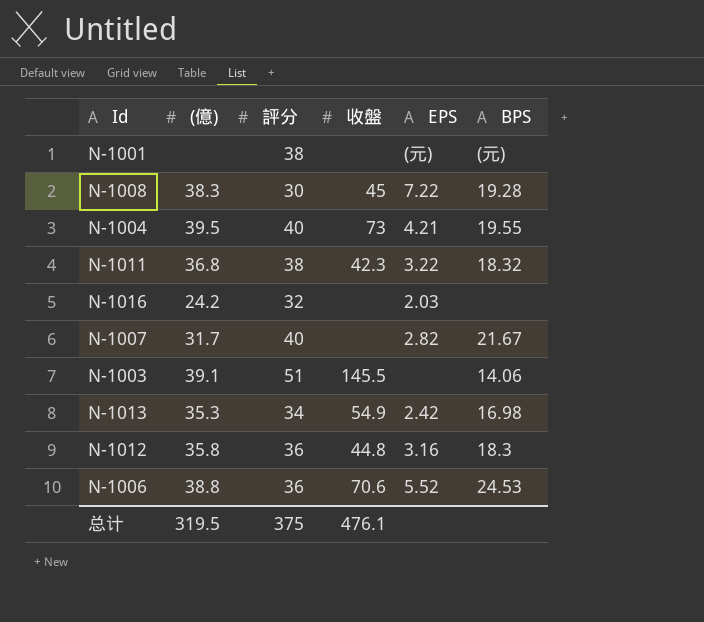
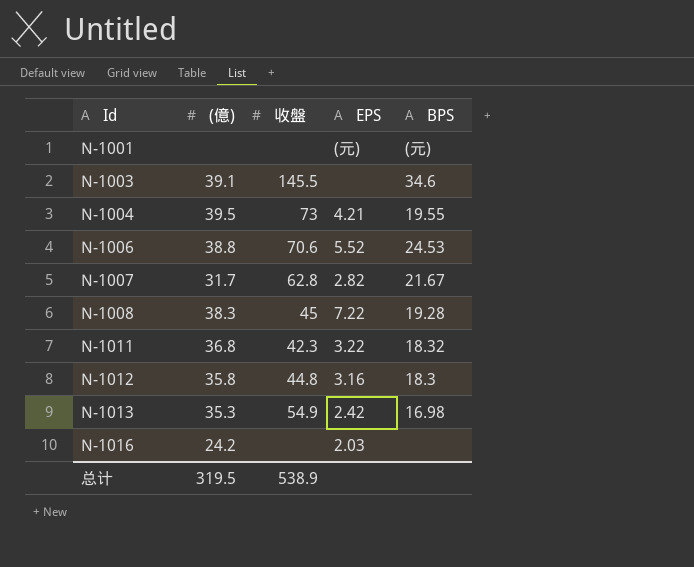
row order: none -> Id ascending
column 評分 | position: 3 -> none
N-1003 | BPS: 14.06 -> 34.6
N-1007 | 收盤: none -> 62.8
总计 | 收盤: 476.1 -> 538.9

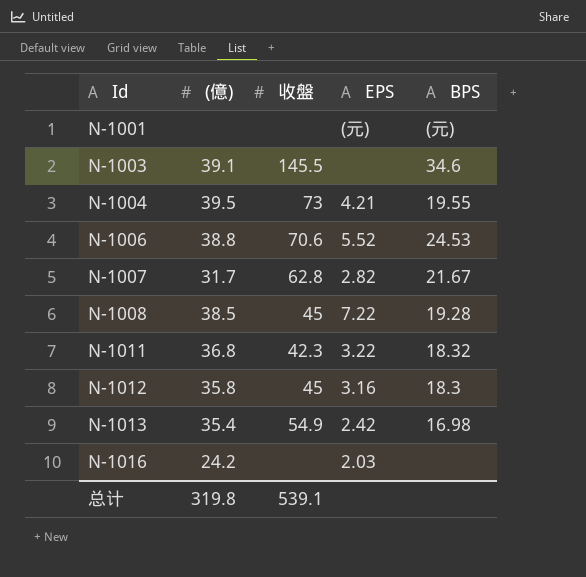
N-1008 | (億): 38.3 -> 38.5
N-1012 | 收盤: 44.8 -> 45
N-1013 | (億): 35.3 -> 35.4
总计 | (億): 319.5 -> 319.8
总计 | 收盤: 538.9 -> 539.1

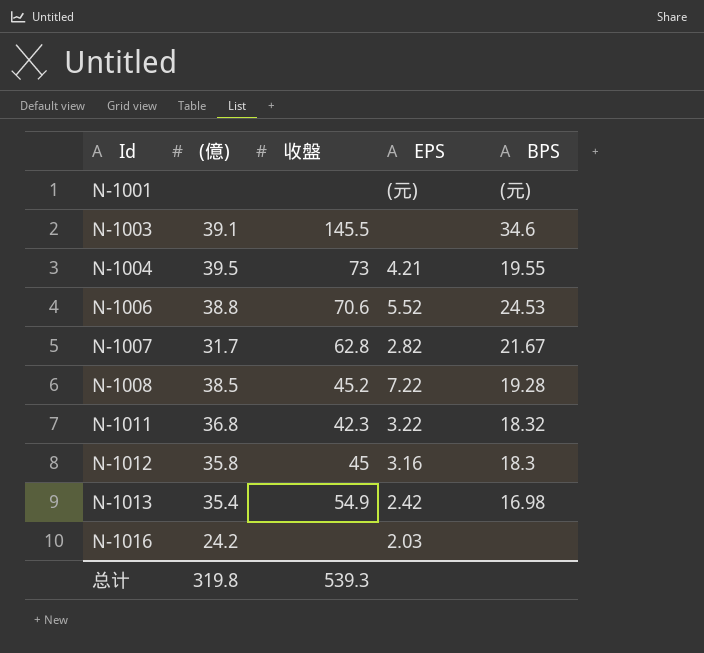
N-1008 | 收盤: 45 -> 45.2
总计 | 收盤: 539.1 -> 539.3

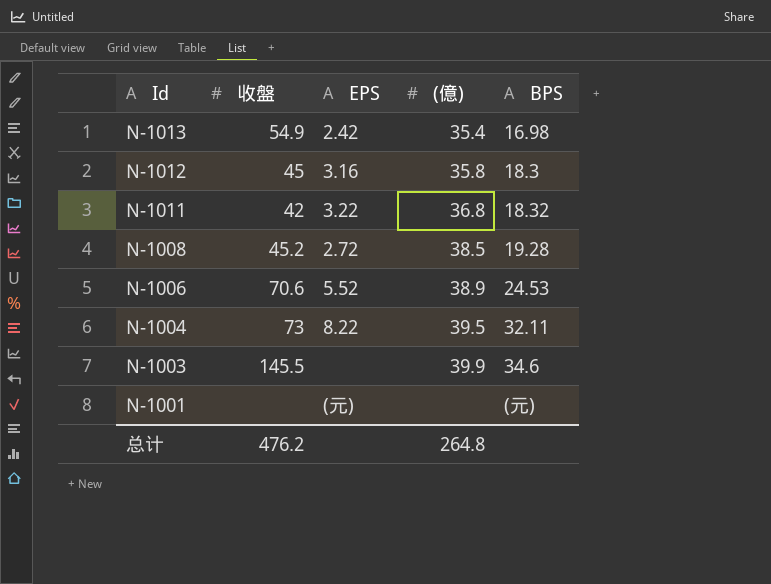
row order: Id ascending -> Id descending
column (億) | position: 2 -> 4
row N-1007: 31.7 | 62.8 | 2.82 | 21.67 -> none
row N-1016: 24.2 | none | 2.03 | none -> none
N-1011 | 收盤: 42.3 -> 42
N-1008 | EPS: 7.22 -> 2.72
N-1006 | (億): 38.8 -> 38.9
N-1004 | EPS: 4.21 -> 8.22
N-1004 | BPS: 19.55 -> 32.11
N-1003 | (億): 39.1 -> 39.9
总计 | 收盤: 539.3 -> 476.2
总计 | (億): 319.8 -> 264.8

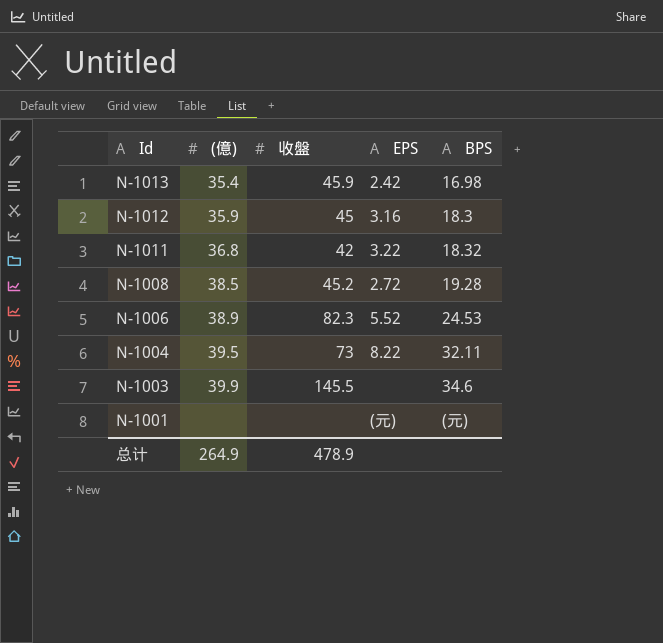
column (億) | position: 4 -> 2
N-1013 | 收盤: 54.9 -> 45.9
N-1012 | (億): 35.8 -> 35.9
N-1006 | 收盤: 70.6 -> 82.3
总计 | (億): 264.8 -> 264.9
总计 | 收盤: 476.2 -> 478.9

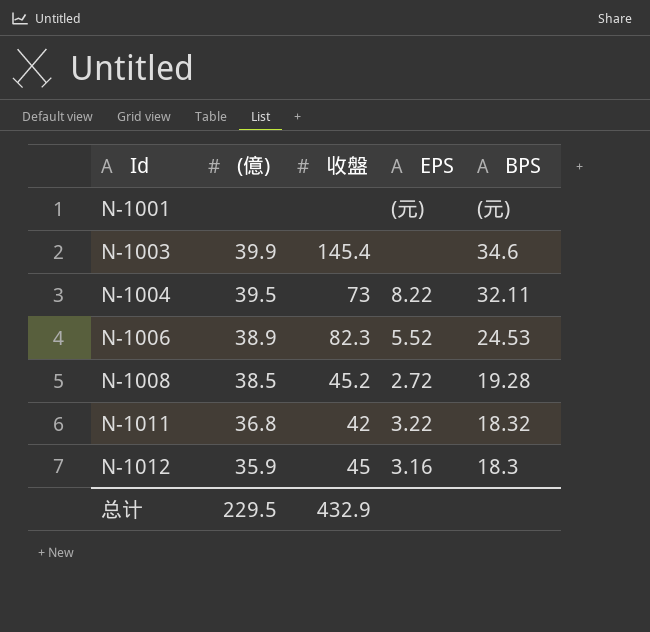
row order: Id descending -> Id ascending
row N-1013: 35.4 | 45.9 | 2.42 | 16.98 -> none
N-1003 | 收盤: 145.5 -> 145.4
总计 | (億): 264.9 -> 229.5
总计 | 收盤: 478.9 -> 432.9

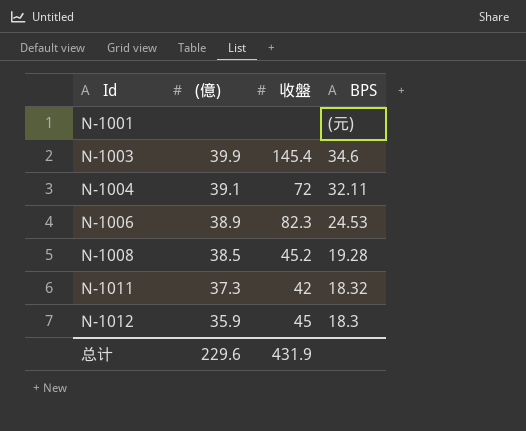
column EPS | position: 4 -> none
N-1004 | (億): 39.5 -> 39.1
N-1004 | 收盤: 73 -> 72
N-1011 | (億): 36.8 -> 37.3
总计 | (億): 229.5 -> 229.6
总计 | 收盤: 432.9 -> 431.9

